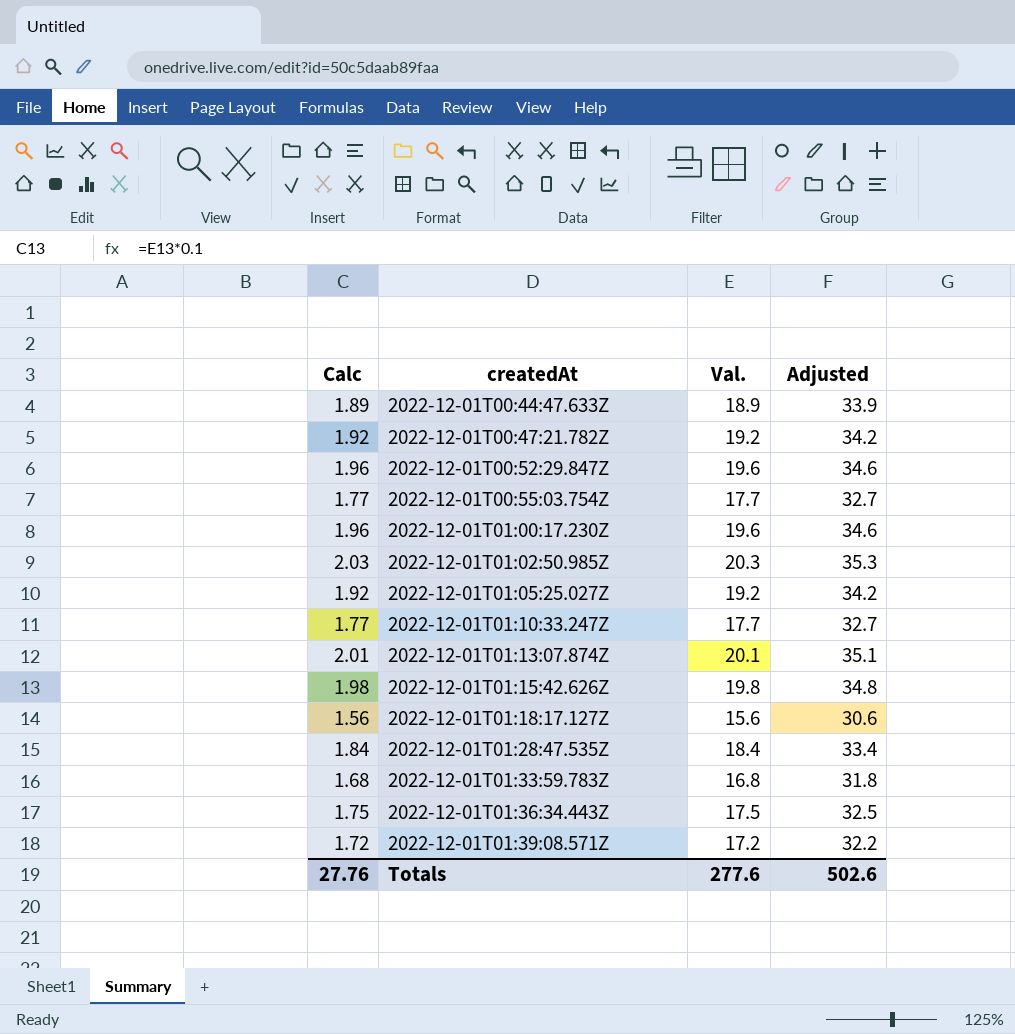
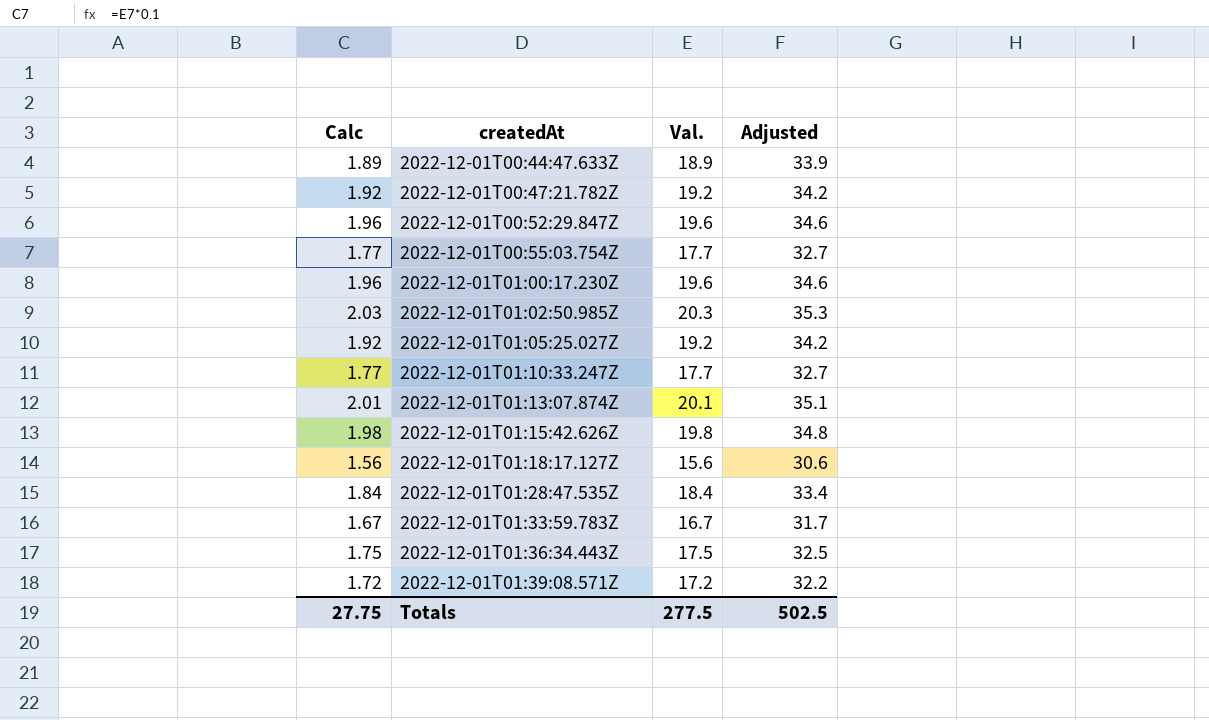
2022-12-01T01:33:59.783Z | Calc: 1.68 -> 1.67
2022-12-01T01:33:59.783Z | Val.: 16.8 -> 16.7
2022-12-01T01:33:59.783Z | Adjusted: 31.8 -> 31.7
Totals | Calc: 27.76 -> 27.75
Totals | Val.: 277.6 -> 277.5
Totals | Adjusted: 502.6 -> 502.5

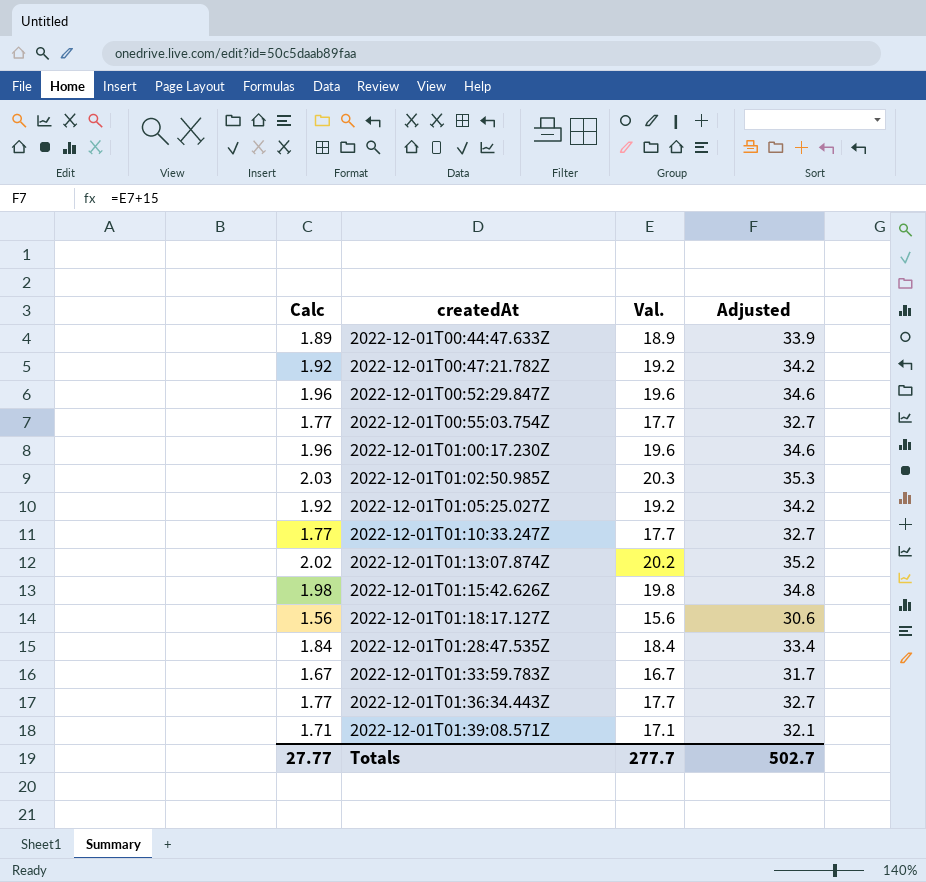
2022-12-01T01:13:07.874Z | Calc: 2.01 -> 2.02
2022-12-01T01:13:07.874Z | Val.: 20.1 -> 20.2
2022-12-01T01:13:07.874Z | Adjusted: 35.1 -> 35.2
2022-12-01T01:36:34.443Z | Calc: 1.75 -> 1.77
2022-12-01T01:36:34.443Z | Val.: 17.5 -> 17.7
2022-12-01T01:36:34.443Z | Adjusted: 32.5 -> 32.7
2022-12-01T01:39:08.571Z | Calc: 1.72 -> 1.71
2022-12-01T01:39:08.571Z | Val.: 17.2 -> 17.1
2022-12-01T01:39:08.571Z | Adjusted: 32.2 -> 32.1
Totals | Calc: 27.75 -> 27.77
Totals | Val.: 277.5 -> 277.7
Totals | Adjusted: 502.5 -> 502.7

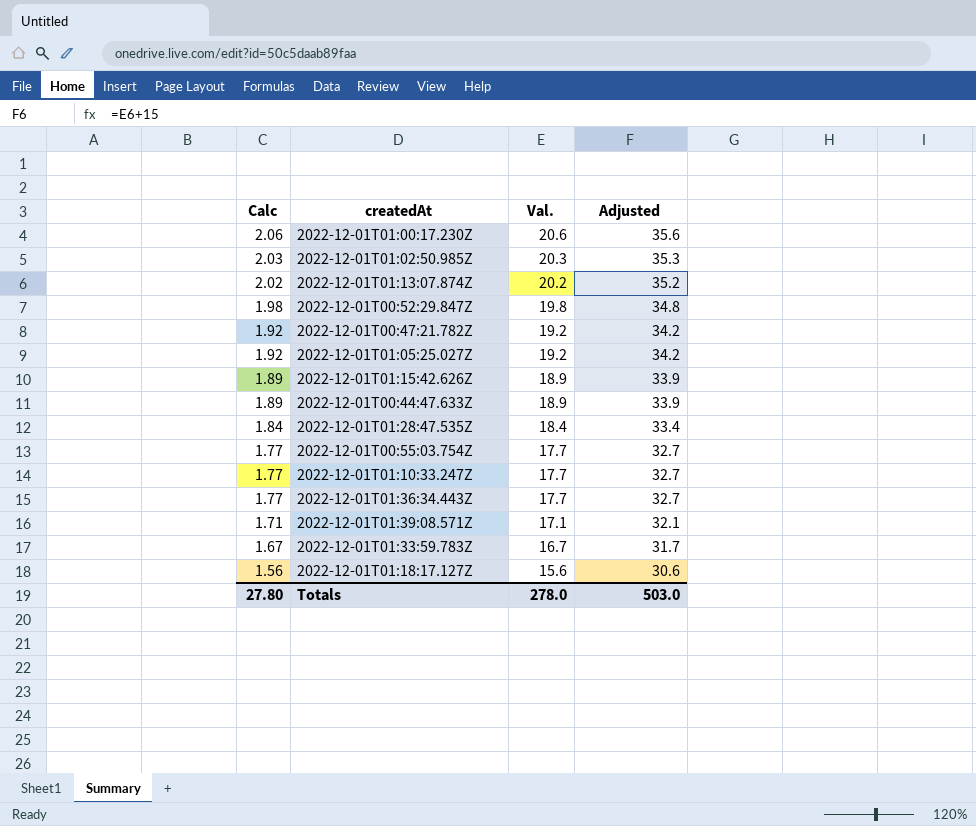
row order: createdAt ascending -> Calc descending
2022-12-01T01:00:17.230Z | Calc: 1.96 -> 2.06
2022-12-01T01:00:17.230Z | Val.: 19.6 -> 20.6
2022-12-01T01:00:17.230Z | Adjusted: 34.6 -> 35.6
2022-12-01T00:52:29.847Z | Calc: 1.96 -> 1.98
2022-12-01T00:52:29.847Z | Val.: 19.6 -> 19.8
2022-12-01T00:52:29.847Z | Adjusted: 34.6 -> 34.8
2022-12-01T01:15:42.626Z | Calc: 1.98 -> 1.89
2022-12-01T01:15:42.626Z | Val.: 19.8 -> 18.9
2022-12-01T01:15:42.626Z | Adjusted: 34.8 -> 33.9
Totals | Calc: 27.77 -> 27.80
Totals | Val.: 277.7 -> 278.0
Totals | Adjusted: 502.7 -> 503.0

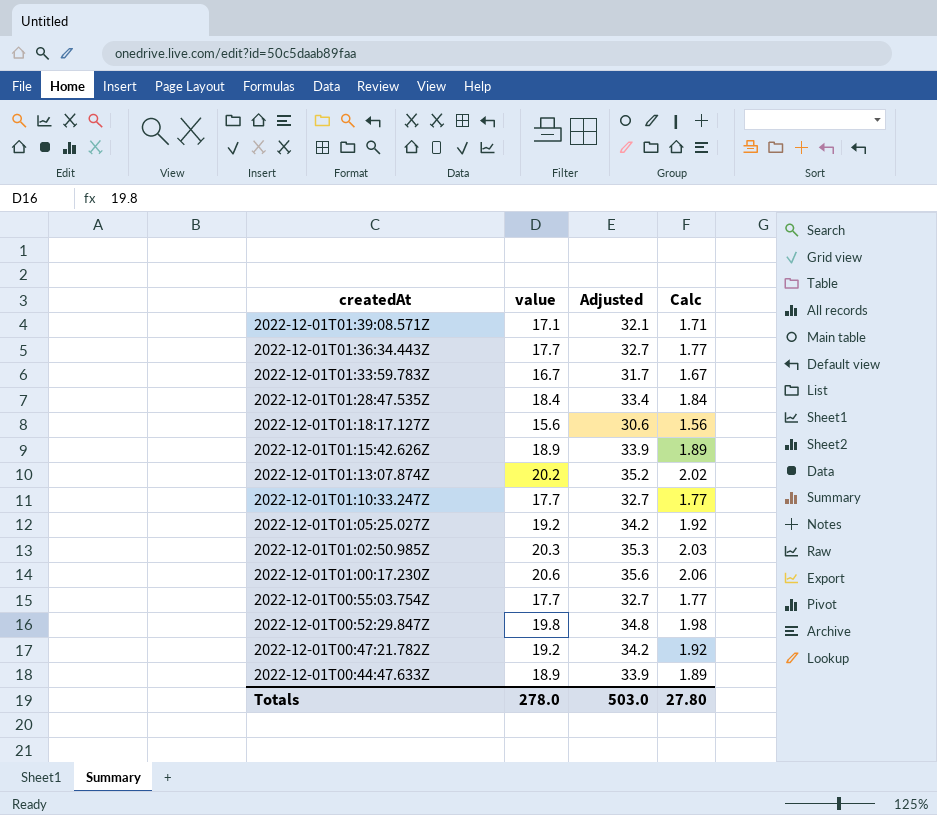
row order: Calc descending -> createdAt descending
column name: Val. -> value
column Calc | position: 1 -> 4

